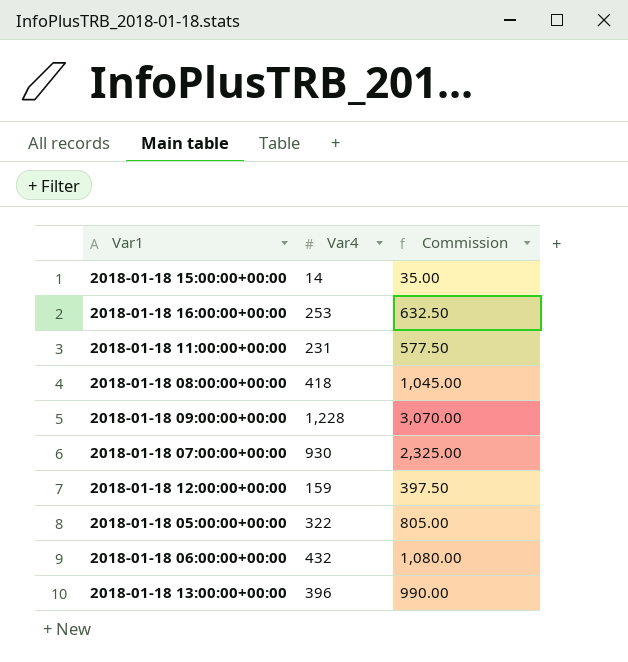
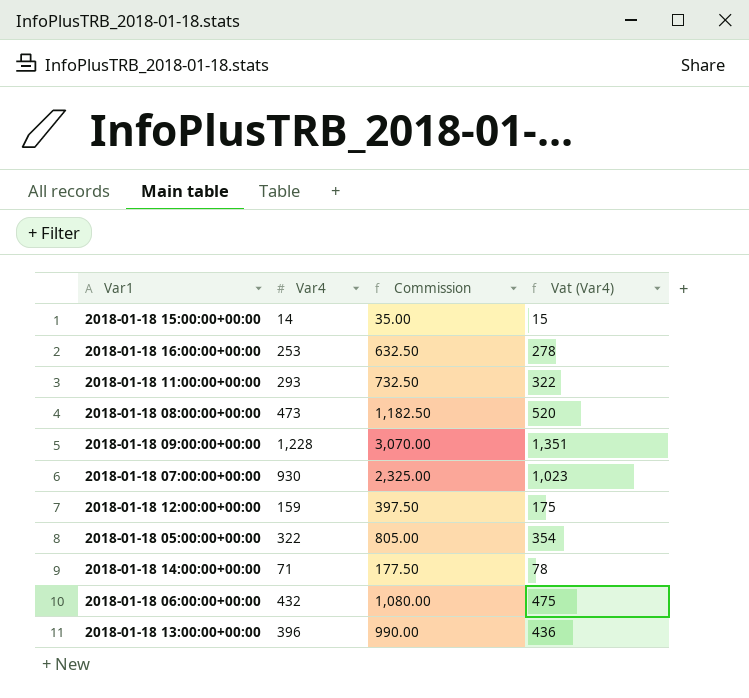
column Vat (Var4) | formula: none -> [Var4] * 1.1
2018-01-18 11:00:00+00:00 | Var4: 231 -> 293
2018-01-18 11:00:00+00:00 | Commission: 577.50 -> 732.50
2018-01-18 08:00:00+00:00 | Var4: 418 -> 473
2018-01-18 08:00:00+00:00 | Commission: 1,045.00 -> 1,182.50
row 2018-01-18 14:00:00+00:00: none -> 71 | 177.50 | 78

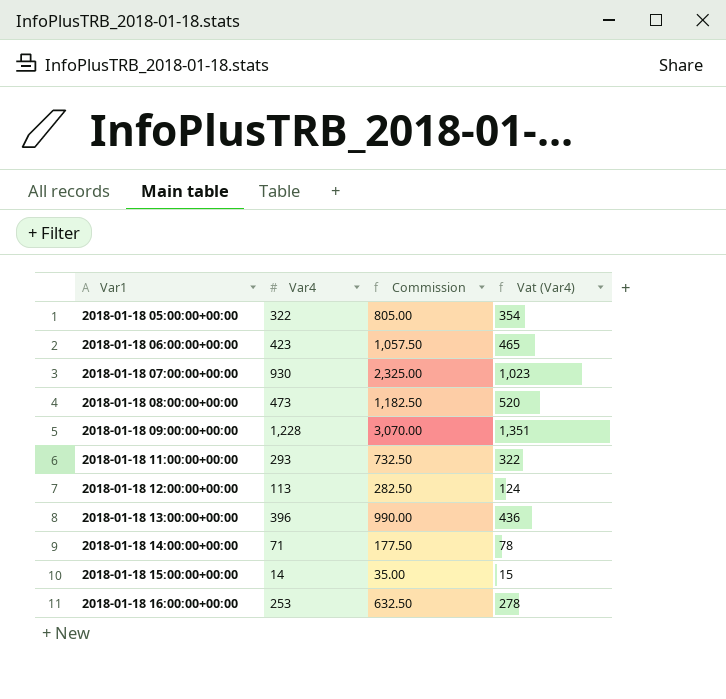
row order: none -> Var1 ascending
2018-01-18 06:00:00+00:00 | Var4: 432 -> 423
2018-01-18 06:00:00+00:00 | Commission: 1,080.00 -> 1,057.50
2018-01-18 06:00:00+00:00 | Vat (Var4): 475 -> 465
2018-01-18 12:00:00+00:00 | Var4: 159 -> 113
2018-01-18 12:00:00+00:00 | Commission: 397.50 -> 282.50
2018-01-18 12:00:00+00:00 | Vat (Var4): 175 -> 124

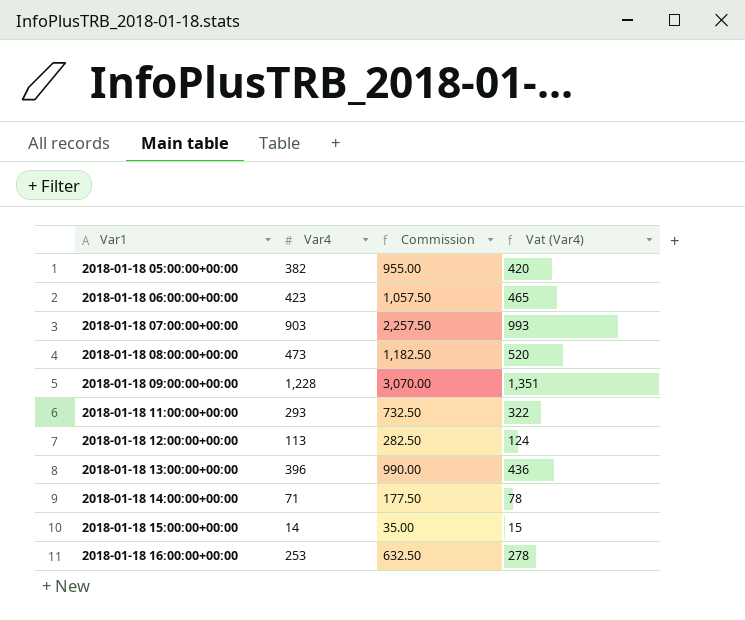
2018-01-18 05:00:00+00:00 | Var4: 322 -> 382
2018-01-18 05:00:00+00:00 | Commission: 805.00 -> 955.00
2018-01-18 05:00:00+00:00 | Vat (Var4): 354 -> 420
2018-01-18 07:00:00+00:00 | Var4: 930 -> 903
2018-01-18 07:00:00+00:00 | Commission: 2,325.00 -> 2,257.50
2018-01-18 07:00:00+00:00 | Vat (Var4): 1,023 -> 993

